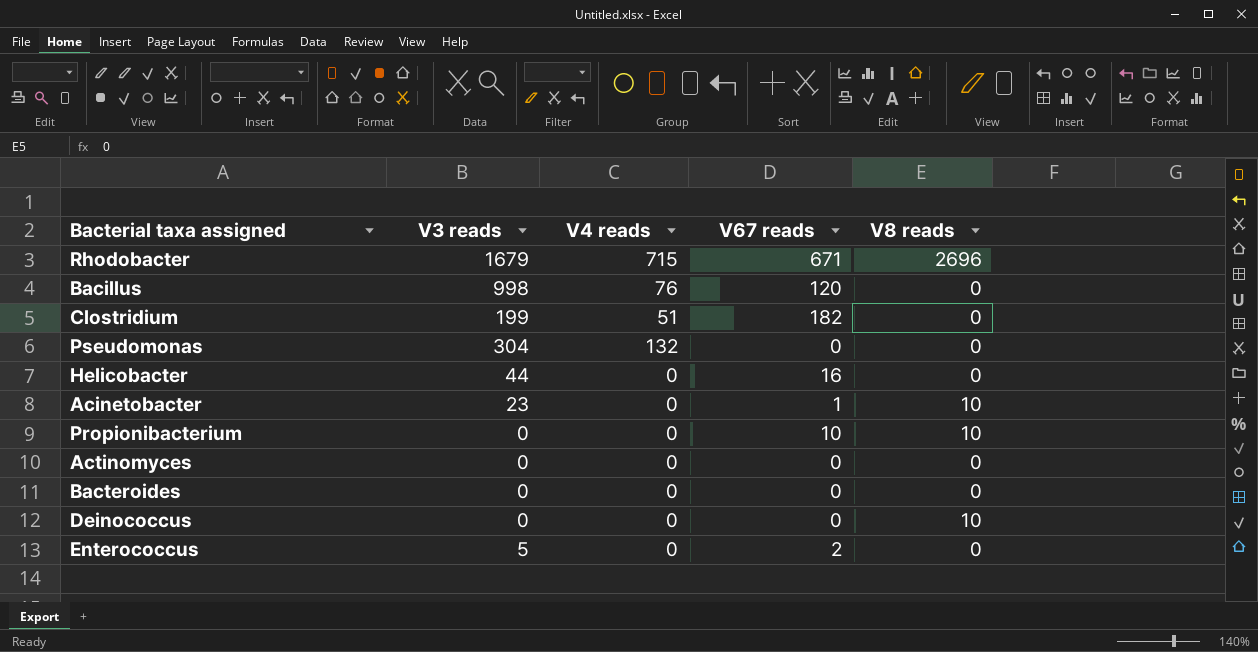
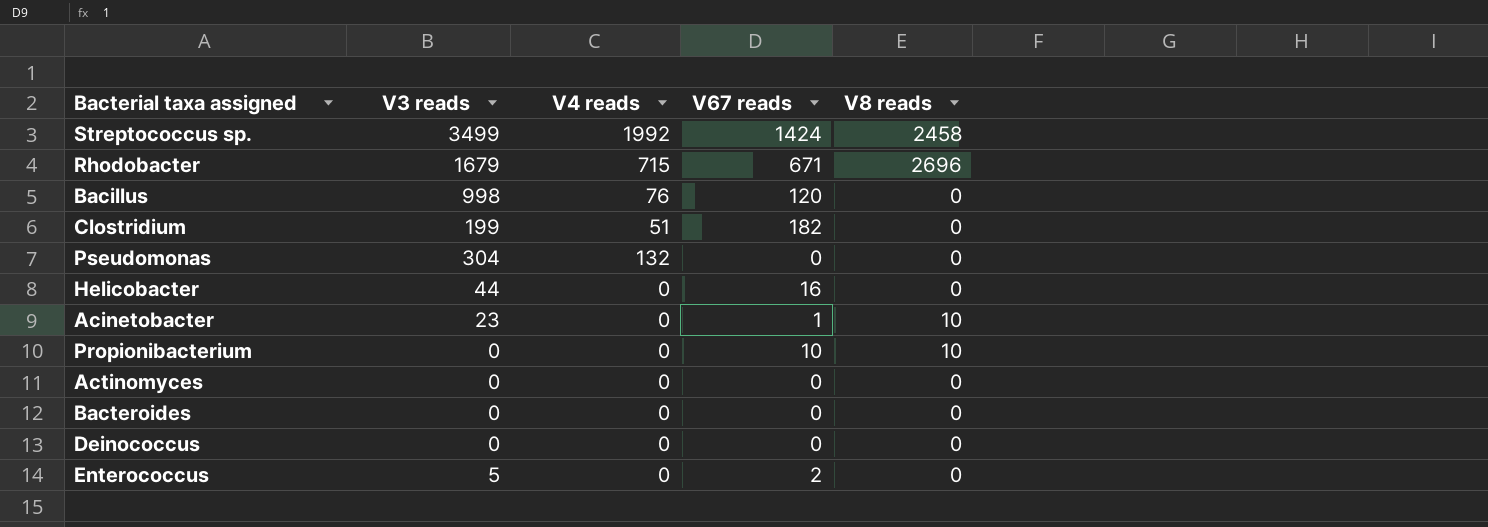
row Streptococcus sp.: none -> 3499 | 1992 | 1424 | 2458
Deinococcus | V8 reads: 10 -> 0

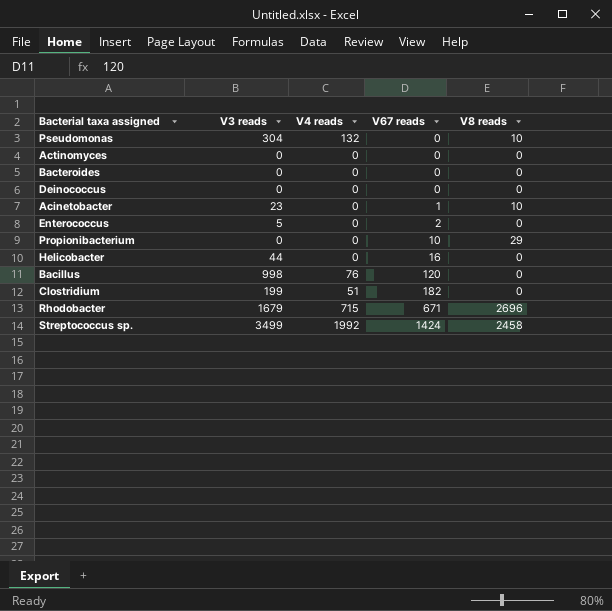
row order: none -> V67 reads ascending
Pseudomonas | V8 reads: 0 -> 10
Propionibacterium | V8 reads: 10 -> 29

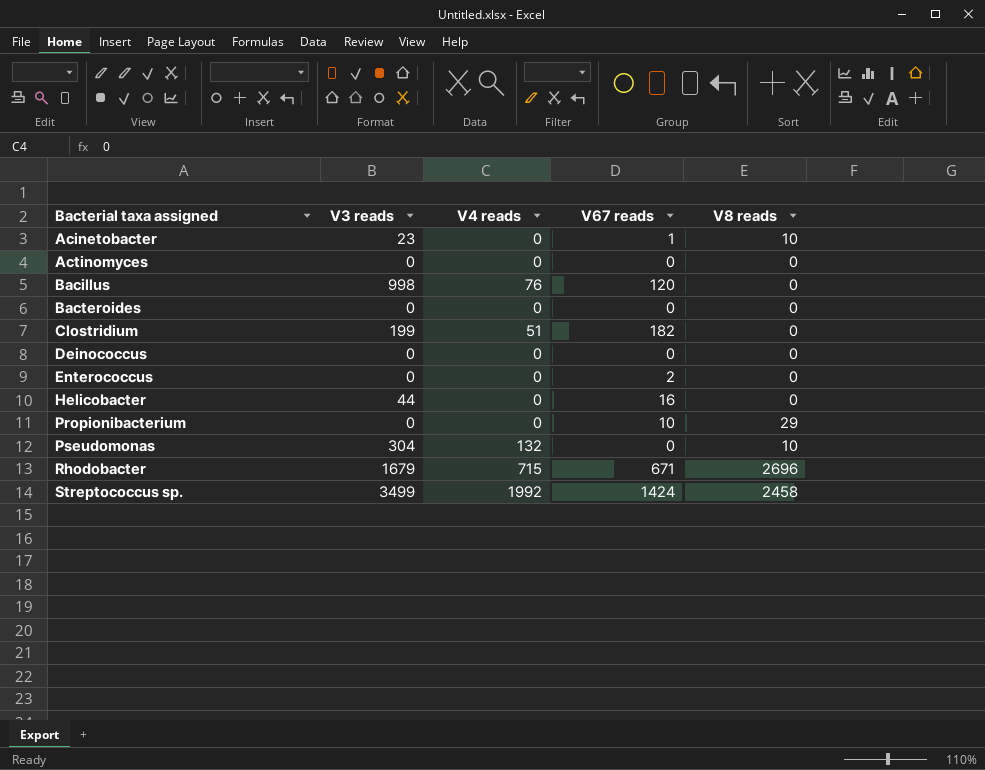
row order: V67 reads ascending -> Bacterial taxa assigned ascending
Enterococcus | V3 reads: 5 -> 0

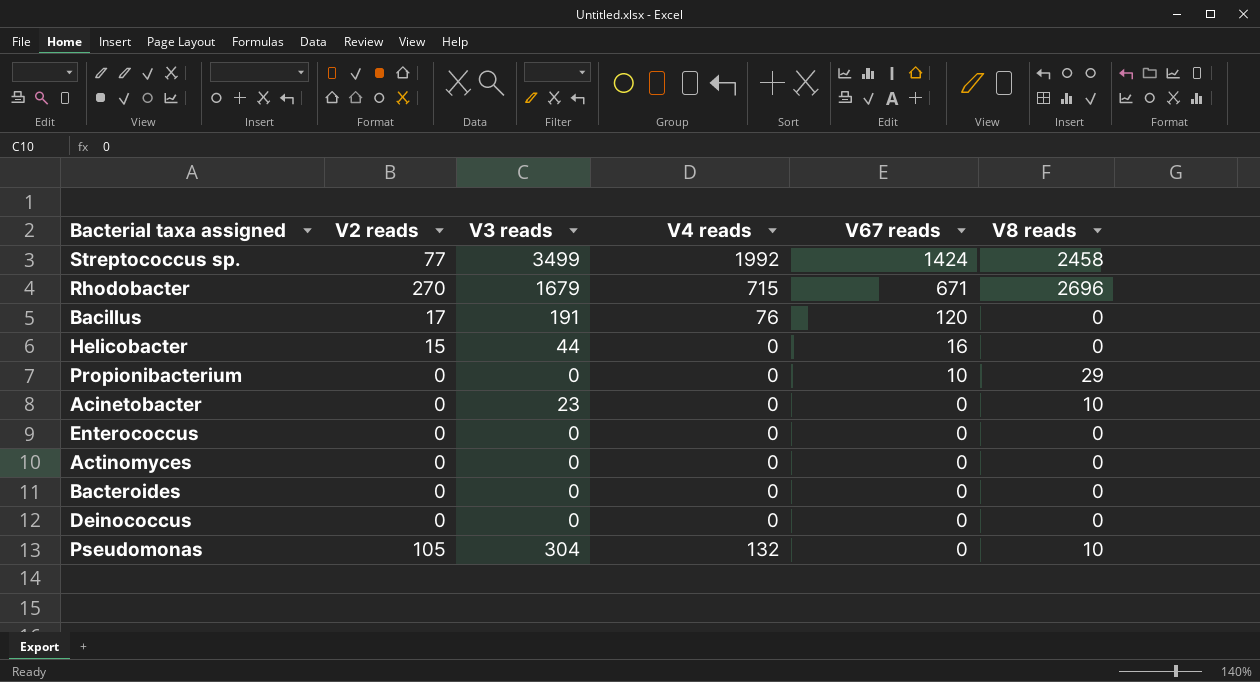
row order: Bacterial taxa assigned ascending -> V67 reads descending
column V2 reads | position: none -> 2
row Clostridium: 199 | 51 | 182 | 0 -> none
Bacillus | V3 reads: 998 -> 191
Acinetobacter | V67 reads: 1 -> 0
Enterococcus | V67 reads: 2 -> 0

